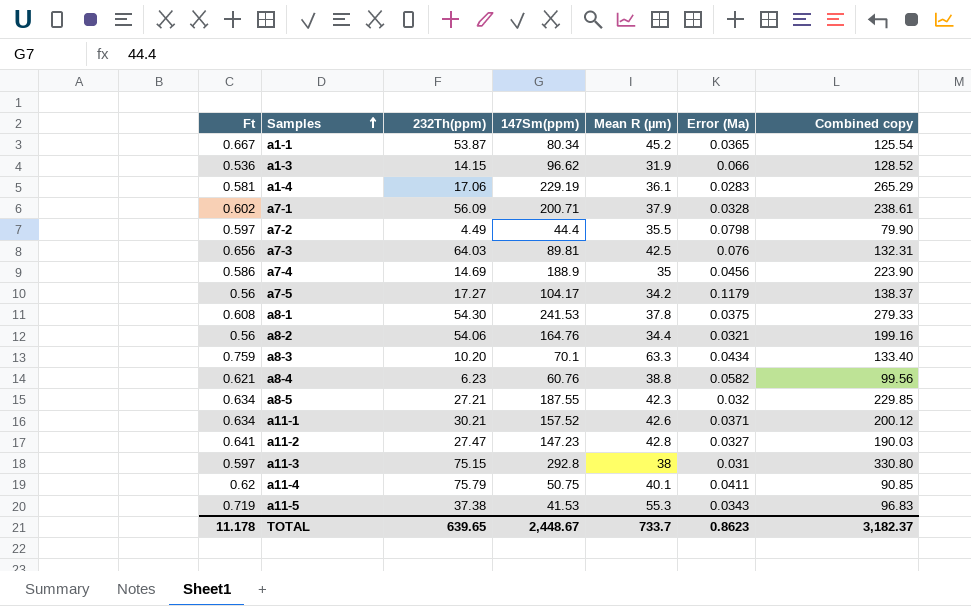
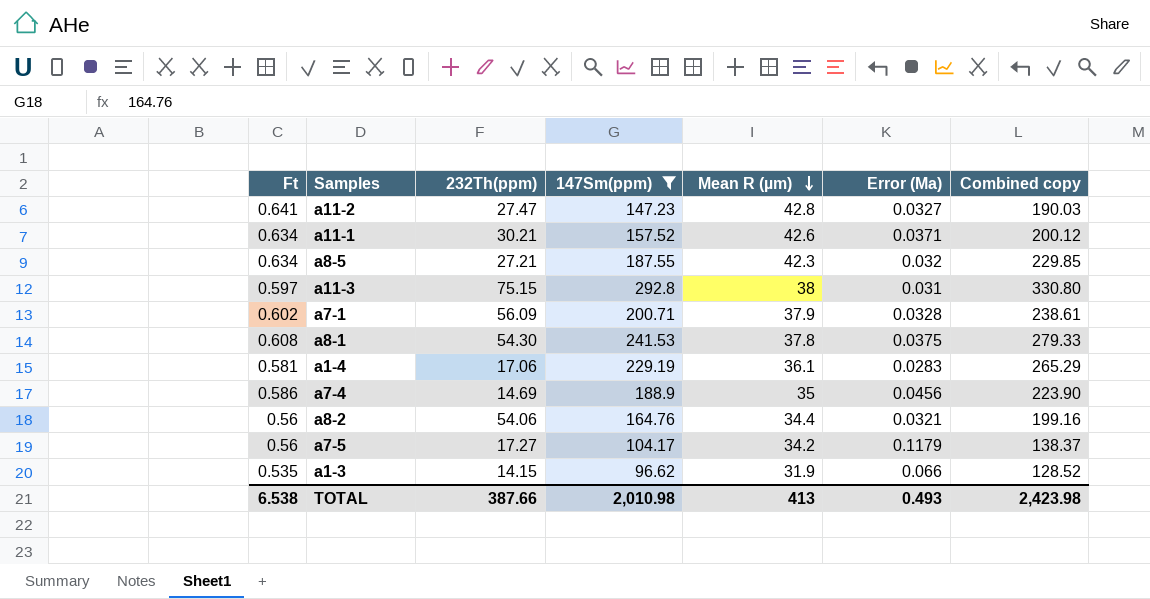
filter: none -> 147Sm(ppm) >= 96.62
row order: Samples ascending -> Mean R (µm) descending
a1-3 | Ft: 0.536 -> 0.535
TOTAL | Ft: 11.178 -> 6.538
TOTAL | 232Th(ppm): 639.65 -> 387.66
TOTAL | 147Sm(ppm): 2,448.67 -> 2,010.98
TOTAL | Mean R (µm): 733.7 -> 413
TOTAL | Error (Ma): 0.8623 -> 0.493
TOTAL | Combined copy: 3,182.37 -> 2,423.98

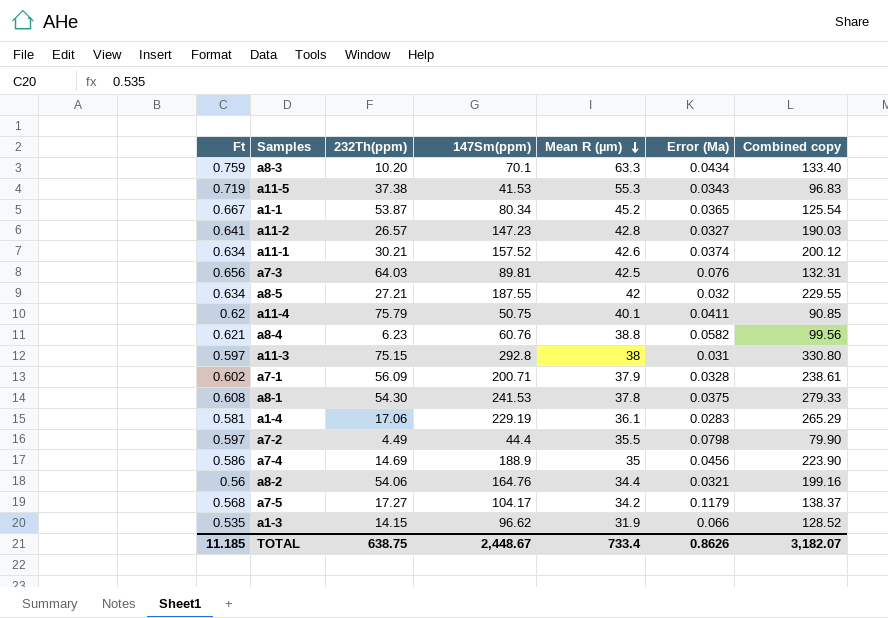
filter: 147Sm(ppm) >= 96.62 -> none
a11-2 | 232Th(ppm): 27.47 -> 26.57
a11-1 | Error (Ma): 0.0371 -> 0.0374
a8-5 | Mean R (µm): 42.3 -> 42
a8-5 | Combined copy: 229.85 -> 229.55
a7-5 | Ft: 0.56 -> 0.568
TOTAL | Ft: 6.538 -> 11.185
TOTAL | 232Th(ppm): 387.66 -> 638.75
TOTAL | 147Sm(ppm): 2,010.98 -> 2,448.67
TOTAL | Mean R (µm): 413 -> 733.4
TOTAL | Error (Ma): 0.493 -> 0.8626
TOTAL | Combined copy: 2,423.98 -> 3,182.07

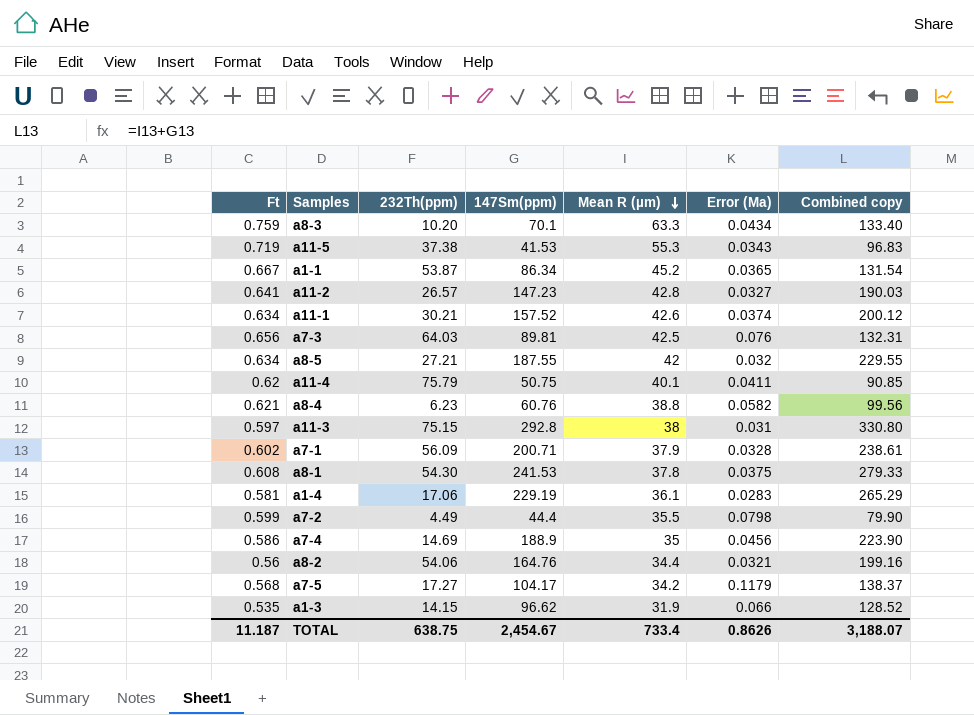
a1-1 | 147Sm(ppm): 80.34 -> 86.34
a1-1 | Combined copy: 125.54 -> 131.54
a7-2 | Ft: 0.597 -> 0.599
TOTAL | Ft: 11.185 -> 11.187
TOTAL | 147Sm(ppm): 2,448.67 -> 2,454.67
TOTAL | Combined copy: 3,182.07 -> 3,188.07

